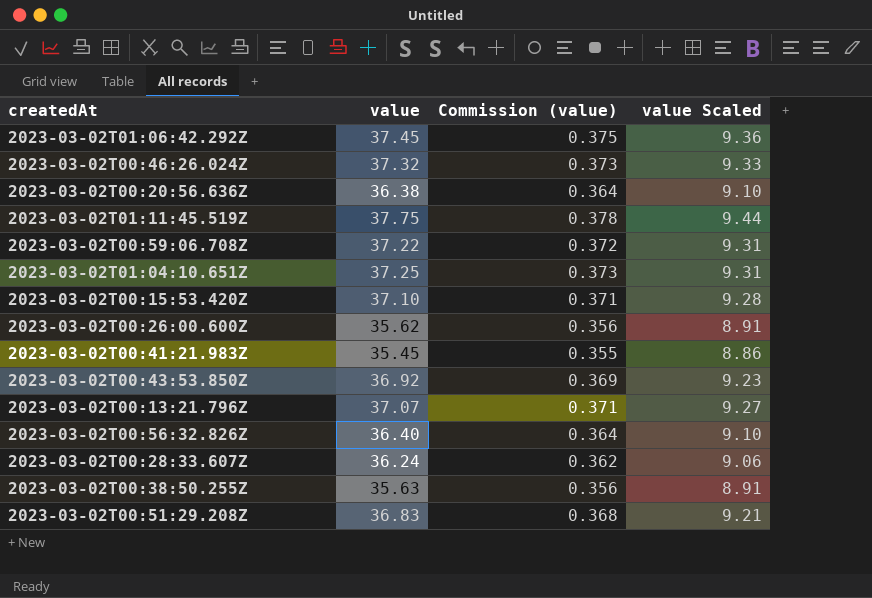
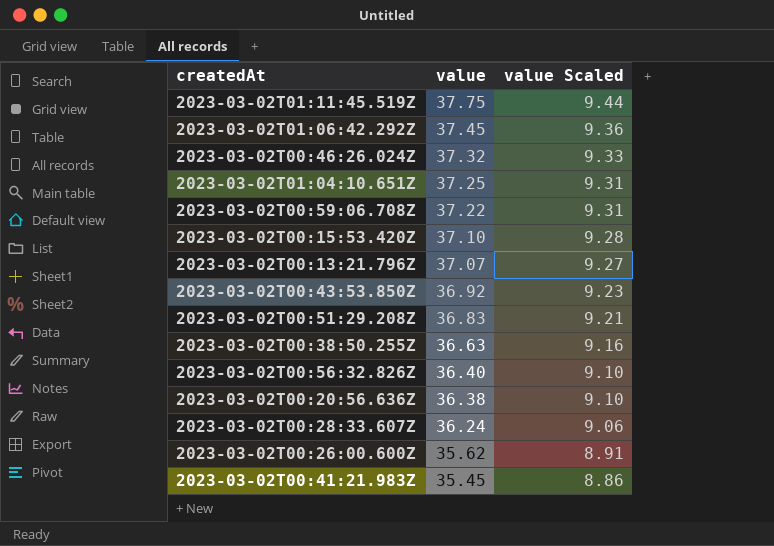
row order: none -> value descending
column Commission (value) | formula: [value] * 0.01 -> none
2023-03-02T00:38:50.255Z | value: 35.63 -> 36.63
2023-03-02T00:38:50.255Z | value Scaled: 8.91 -> 9.16

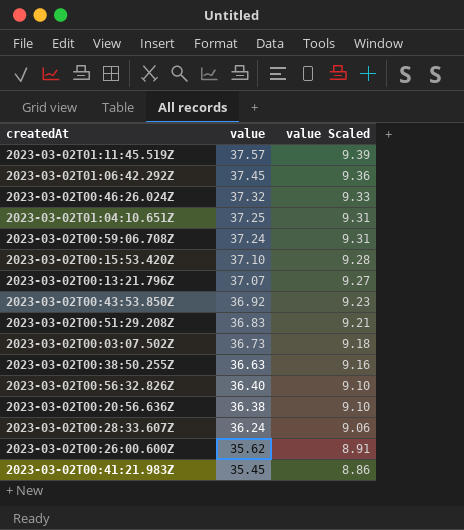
2023-03-02T01:11:45.519Z | value: 37.75 -> 37.57
2023-03-02T01:11:45.519Z | value Scaled: 9.44 -> 9.39
2023-03-02T00:59:06.708Z | value: 37.22 -> 37.24
row 2023-03-02T00:03:07.502Z: none -> 36.73 | 9.18

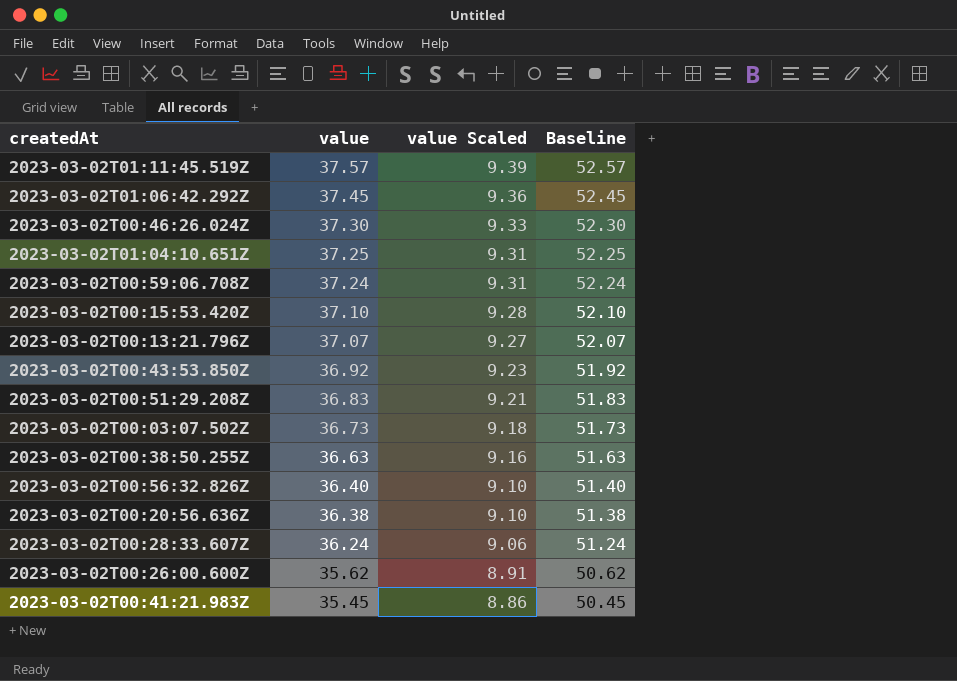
column Baseline | formula: none -> [value] + 15
2023-03-02T00:46:26.024Z | value: 37.32 -> 37.30

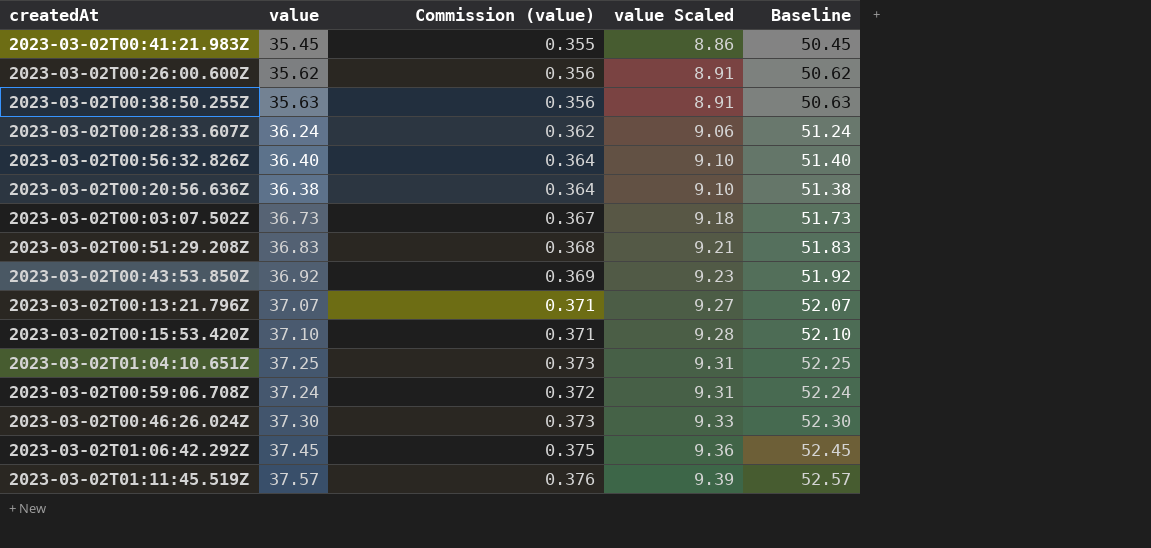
row order: value descending -> value Scaled ascending
column Commission (value) | formula: none -> [value] * 0.01
2023-03-02T00:38:50.255Z | value: 36.63 -> 35.63
2023-03-02T00:38:50.255Z | value Scaled: 9.16 -> 8.91
2023-03-02T00:38:50.255Z | Baseline: 51.63 -> 50.63

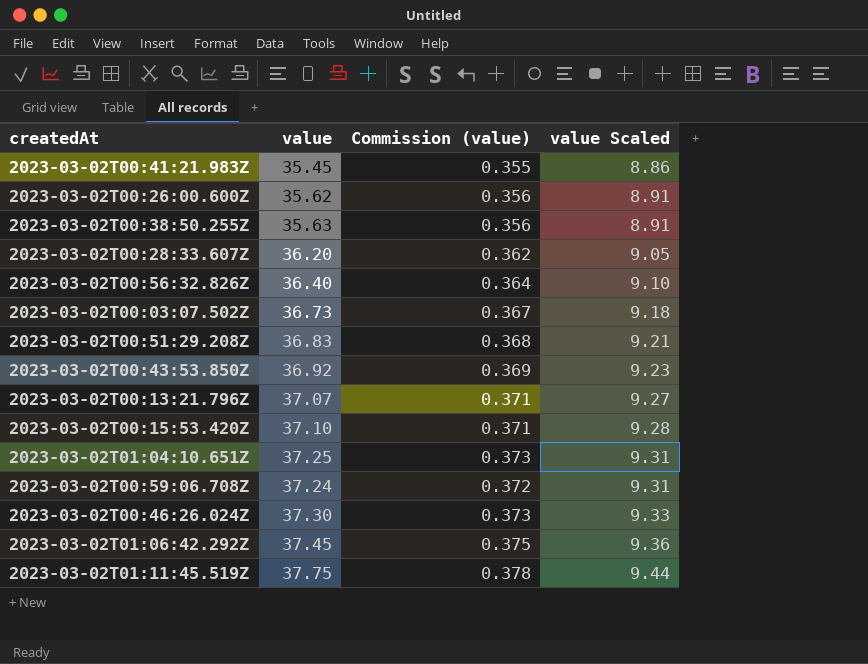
column Baseline | formula: [value] + 15 -> none
row 2023-03-02T00:20:56.636Z: 36.38 | 0.364 | 9.10 | 51.38 -> none
2023-03-02T00:28:33.607Z | value: 36.24 -> 36.20
2023-03-02T00:28:33.607Z | value Scaled: 9.06 -> 9.05
2023-03-02T01:11:45.519Z | value: 37.57 -> 37.75
2023-03-02T01:11:45.519Z | Commission (value): 0.376 -> 0.378
2023-03-02T01:11:45.519Z | value Scaled: 9.39 -> 9.44

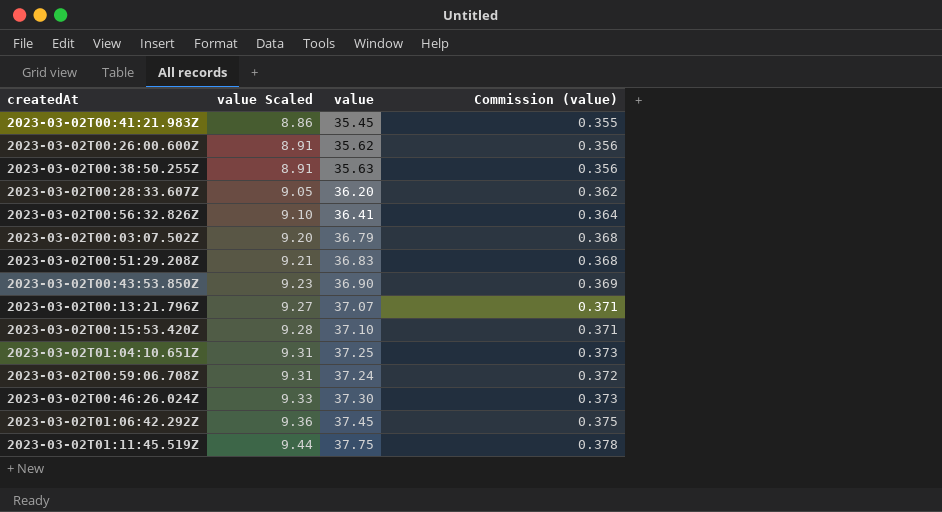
column value Scaled | position: 4 -> 2
2023-03-02T00:56:32.826Z | value: 36.40 -> 36.41
2023-03-02T00:03:07.502Z | value Scaled: 9.18 -> 9.20
2023-03-02T00:03:07.502Z | value: 36.73 -> 36.79
2023-03-02T00:03:07.502Z | Commission (value): 0.367 -> 0.368
2023-03-02T00:43:53.850Z | value: 36.92 -> 36.90

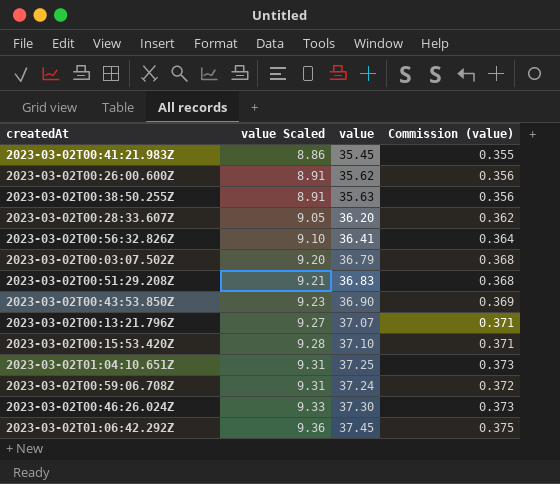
row 2023-03-02T01:11:45.519Z: 9.44 | 37.75 | 0.378 -> none

